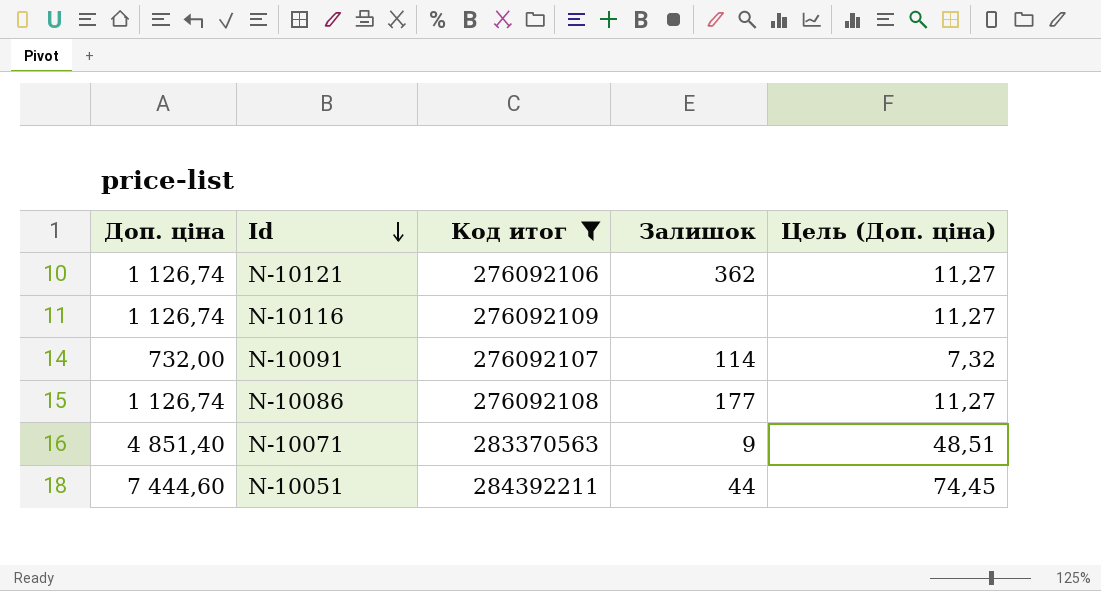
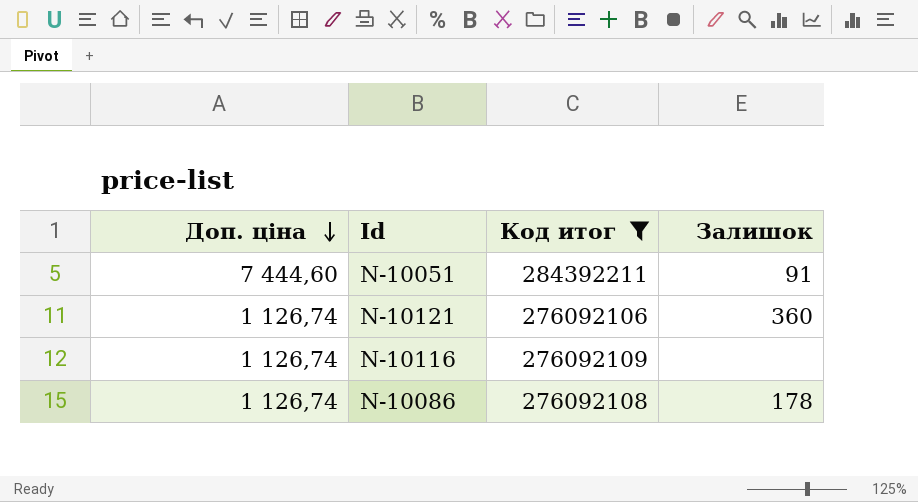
row order: Id descending -> Доп. ціна descending
column Цель (Доп. ціна) | formula: [Доп. ціна] * 0,01 -> none
row N-10091: 732,00 | 276092107 | 114 | 7,32 -> none
row N-10071: 4 851,40 | 283370563 | 9 | 48,51 -> none
N-10051 | Залишок: 44 -> 91
N-10121 | Залишок: 362 -> 360
N-10086 | Залишок: 177 -> 178

